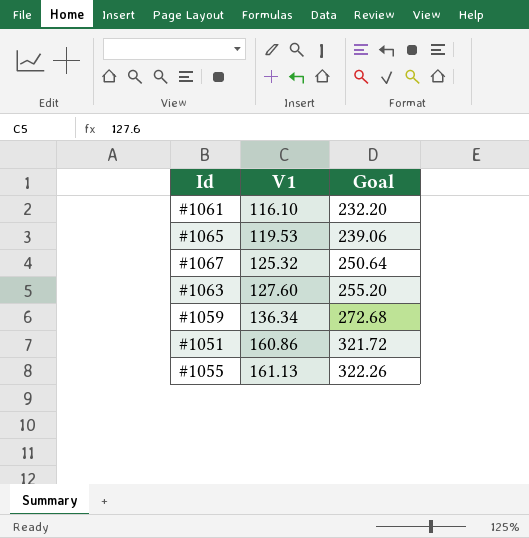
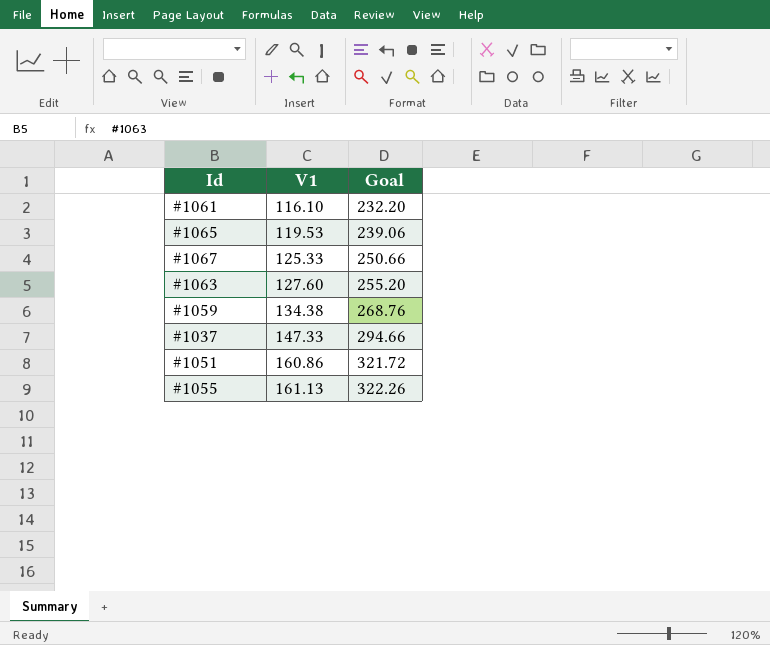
#1067 | V1: 125.32 -> 125.33
#1067 | Goal: 250.64 -> 250.66
#1059 | V1: 136.34 -> 134.38
#1059 | Goal: 272.68 -> 268.76
row #1037: none -> 147.33 | 294.66

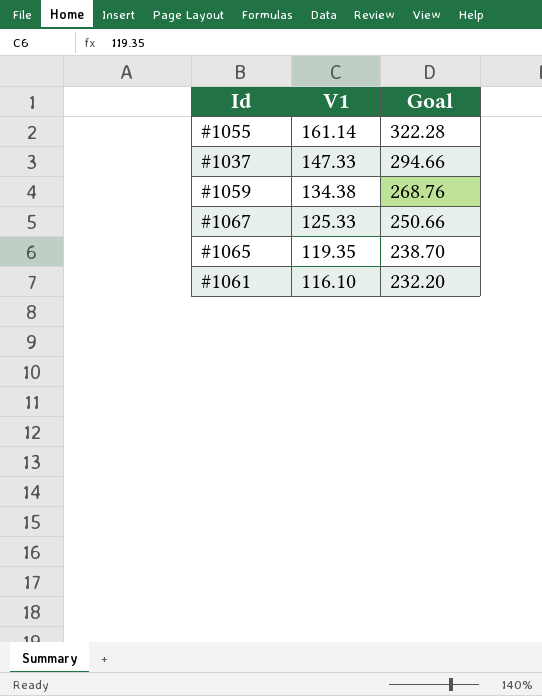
row order: V1 ascending -> V1 descending
row #1063: 127.60 | 255.20 -> none
row #1051: 160.86 | 321.72 -> none
#1055 | V1: 161.13 -> 161.14
#1055 | Goal: 322.26 -> 322.28
#1065 | V1: 119.53 -> 119.35
#1065 | Goal: 239.06 -> 238.70

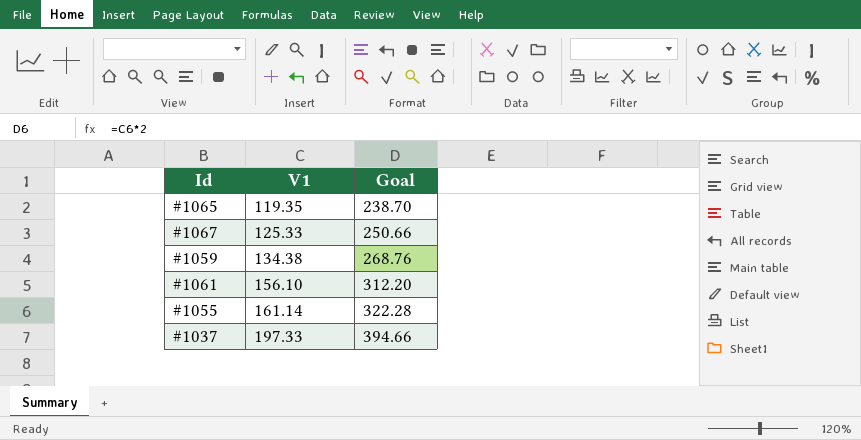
row order: V1 descending -> V1 ascending
#1061 | V1: 116.10 -> 156.10
#1061 | Goal: 232.20 -> 312.20
#1037 | V1: 147.33 -> 197.33
#1037 | Goal: 294.66 -> 394.66

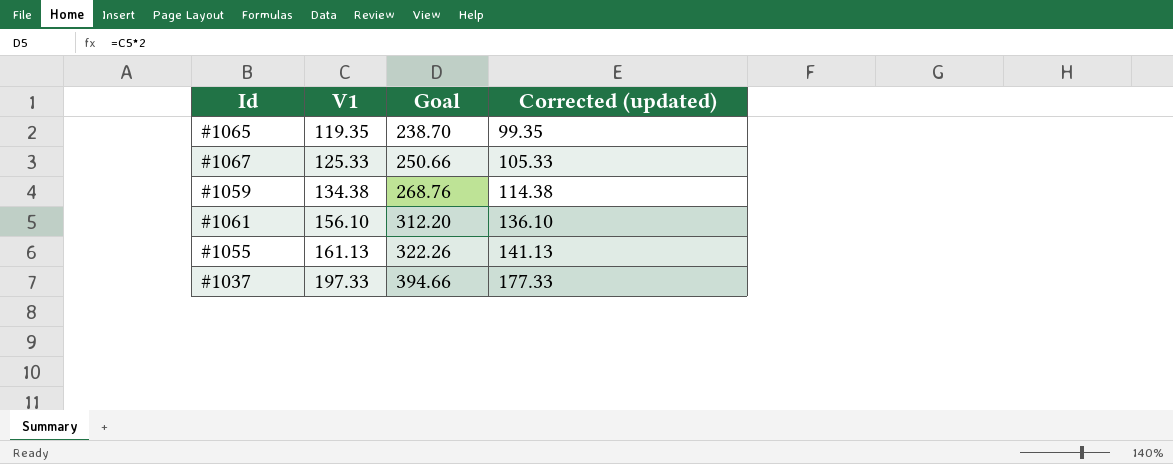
column Corrected (updated) | formula: none -> [V1] - 20
#1055 | V1: 161.14 -> 161.13
#1055 | Goal: 322.28 -> 322.26

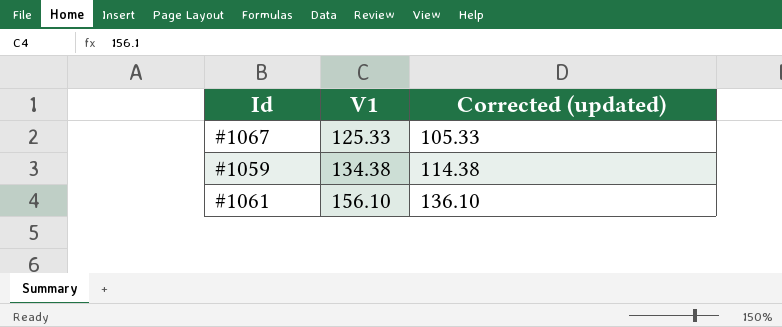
column Goal | formula: [V1] * 2 -> none
row #1065: 119.35 | 238.70 | 99.35 -> none
row #1055: 161.13 | 322.26 | 141.13 -> none
row #1037: 197.33 | 394.66 | 177.33 -> none

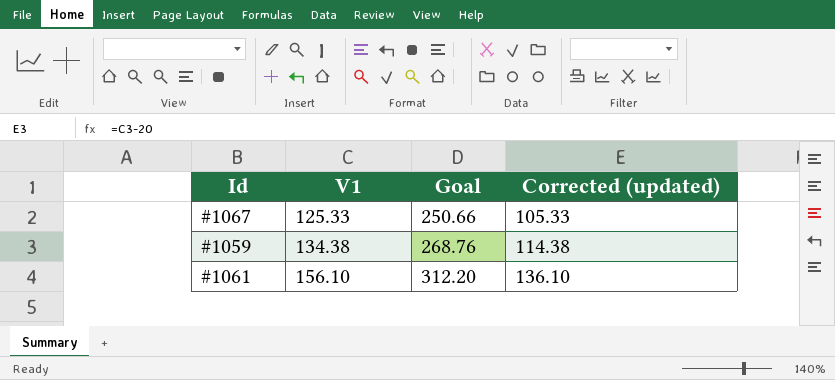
column Goal | formula: none -> [V1] * 2

